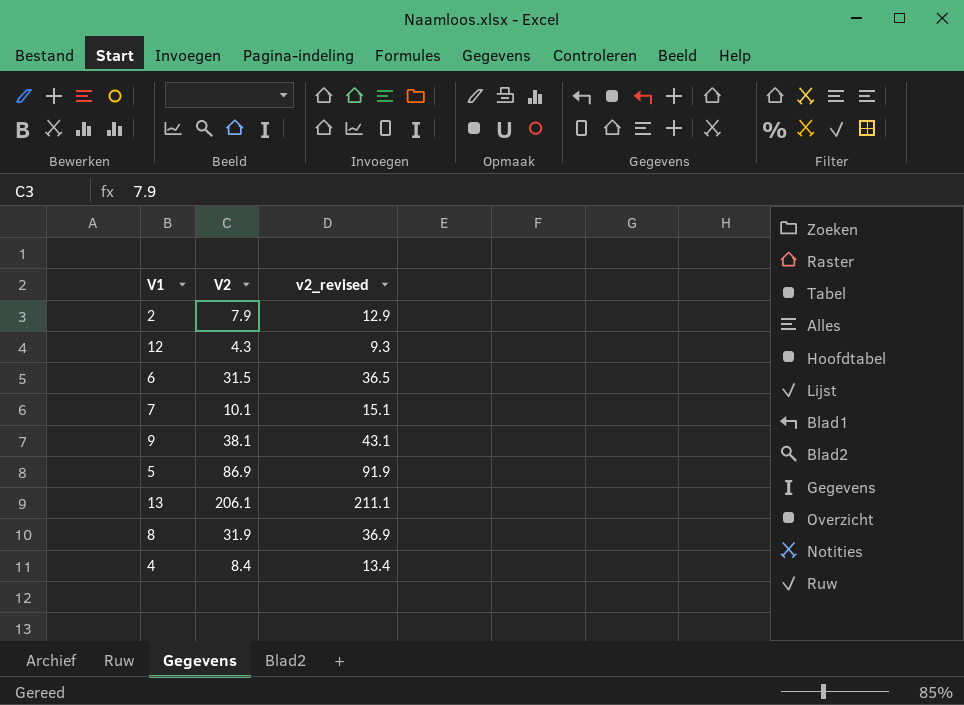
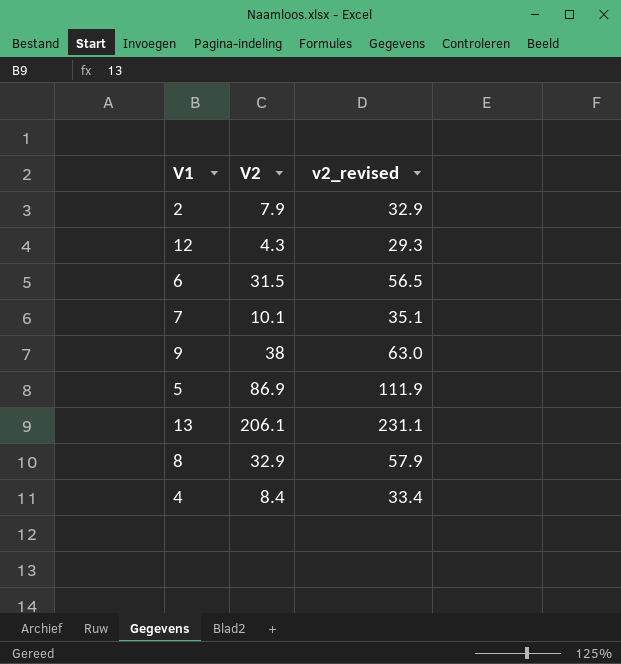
column v2_revised | formula: [V2] + 5 -> [V2] + 25
9 | V2: 38.1 -> 38
8 | V2: 31.9 -> 32.9

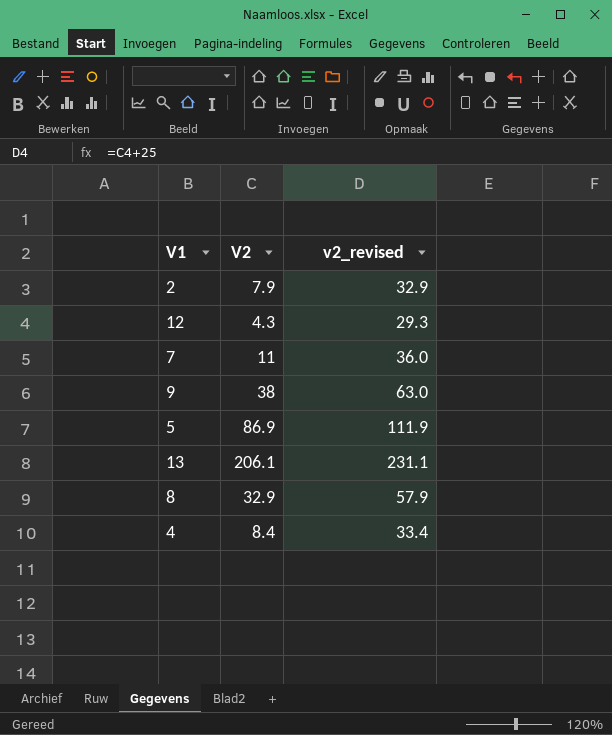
row 6: 31.5 | 56.5 -> none
7 | V2: 10.1 -> 11
7 | v2_revised: 35.1 -> 36.0

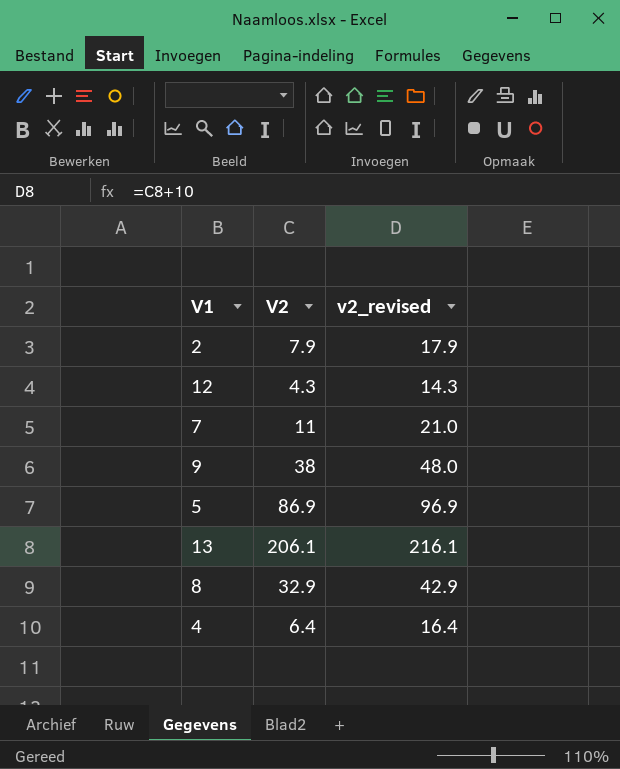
column v2_revised | formula: [V2] + 25 -> [V2] + 10
4 | V2: 8.4 -> 6.4

